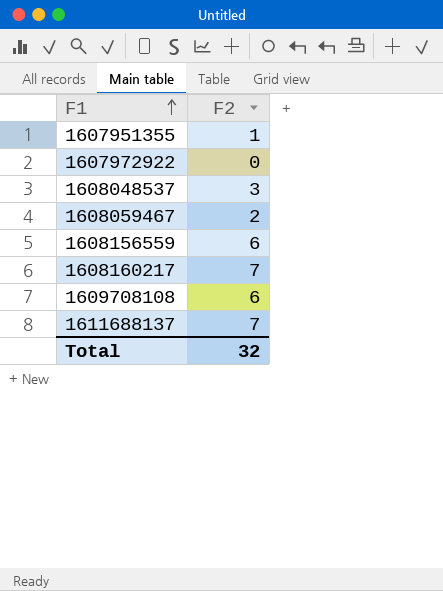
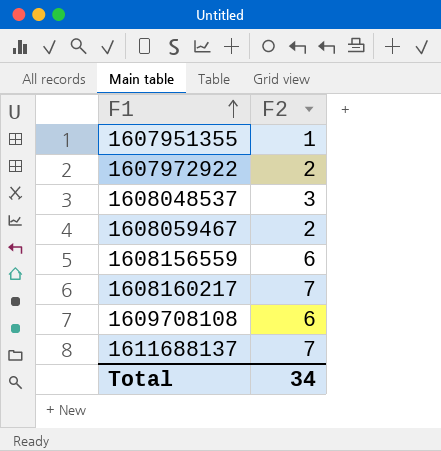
1607972922 | F2: 0 -> 2
Total | F2: 32 -> 34

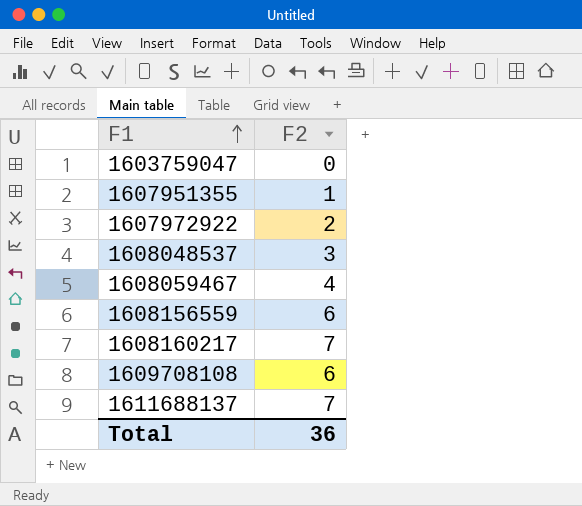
row 1603759047: none -> 0
1608059467 | F2: 2 -> 4
Total | F2: 34 -> 36

